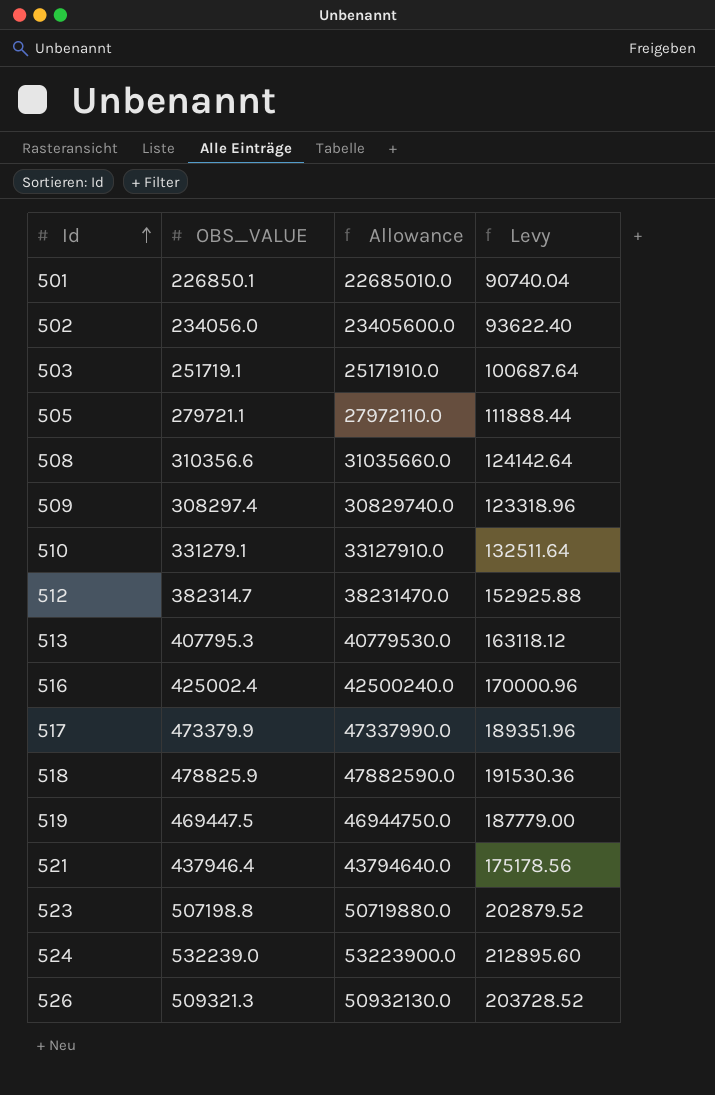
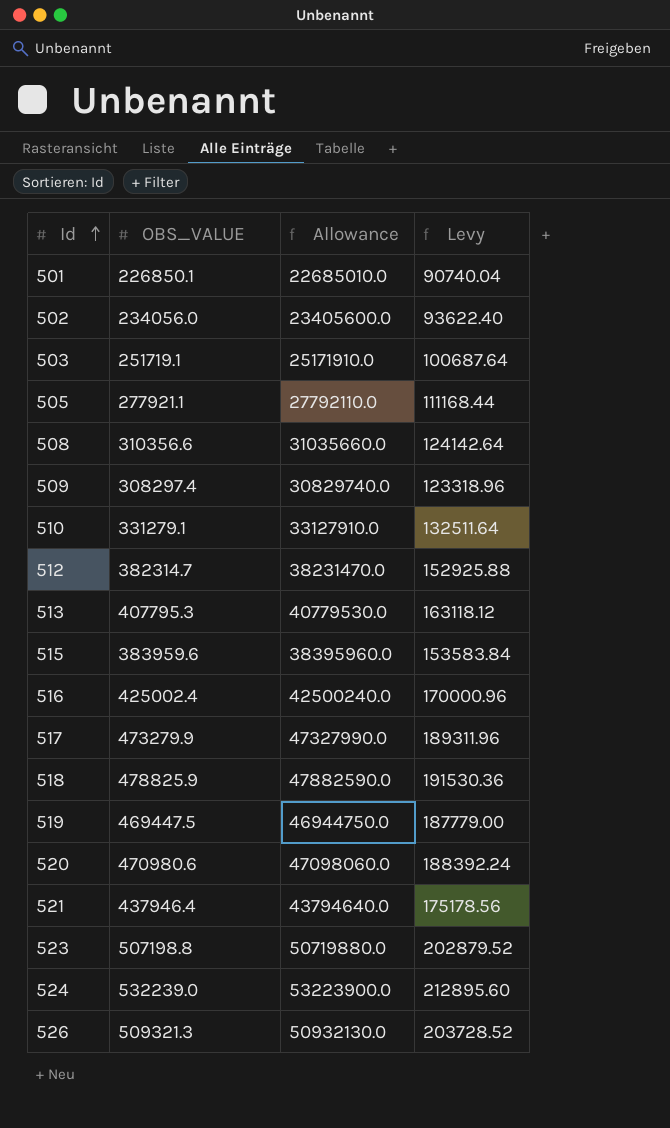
505 | OBS_VALUE: 279721.1 -> 277921.1
505 | Allowance: 27972110.0 -> 27792110.0
505 | Levy: 111888.44 -> 111168.44
row 515: none -> 383959.6 | 38395960.0 | 153583.84
517 | OBS_VALUE: 473379.9 -> 473279.9
517 | Allowance: 47337990.0 -> 47327990.0
517 | Levy: 189351.96 -> 189311.96
row 520: none -> 470980.6 | 47098060.0 | 188392.24

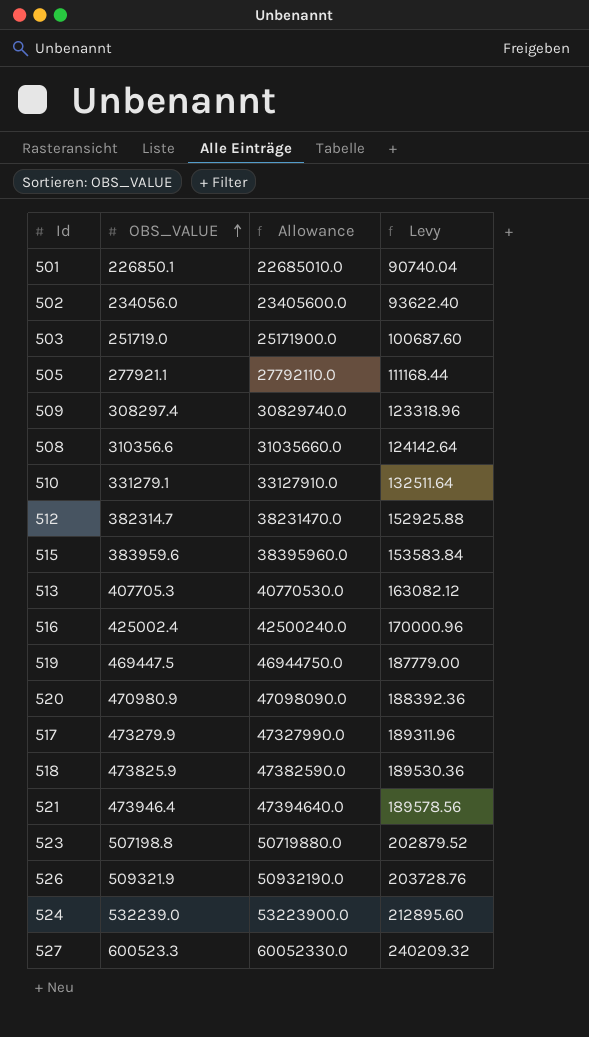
row order: Id ascending -> OBS_VALUE ascending
503 | OBS_VALUE: 251719.1 -> 251719.0
503 | Allowance: 25171910.0 -> 25171900.0
503 | Levy: 100687.64 -> 100687.60
513 | OBS_VALUE: 407795.3 -> 407705.3
513 | Allowance: 40779530.0 -> 40770530.0
513 | Levy: 163118.12 -> 163082.12
520 | OBS_VALUE: 470980.6 -> 470980.9
520 | Allowance: 47098060.0 -> 47098090.0
520 | Levy: 188392.24 -> 188392.36
518 | OBS_VALUE: 478825.9 -> 473825.9
518 | Allowance: 47882590.0 -> 47382590.0
518 | Levy: 191530.36 -> 189530.36
521 | OBS_VALUE: 437946.4 -> 473946.4
521 | Allowance: 43794640.0 -> 47394640.0
521 | Levy: 175178.56 -> 189578.56
526 | OBS_VALUE: 509321.3 -> 509321.9
526 | Allowance: 50932130.0 -> 50932190.0
526 | Levy: 203728.52 -> 203728.76
row 527: none -> 600523.3 | 60052330.0 | 240209.32

